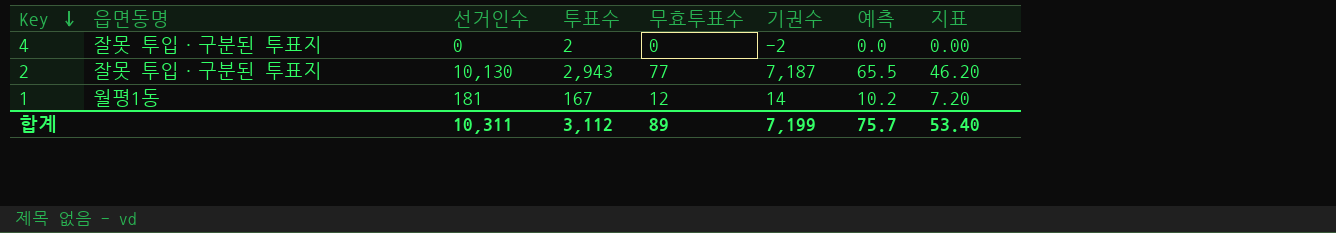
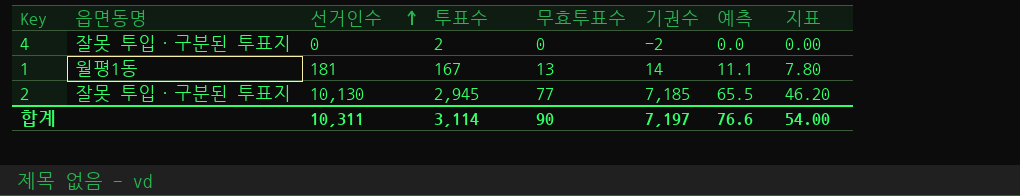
row order: Key descending -> 선거인수 ascending
1 | 무효투표수: 12 -> 13
1 | 예측: 10.2 -> 11.1
1 | 지표: 7.20 -> 7.80
2 | 투표수: 2,943 -> 2,945
2 | 기권수: 7,187 -> 7,185
합계 | 투표수: 3,112 -> 3,114
합계 | 무효투표수: 89 -> 90
합계 | 기권수: 7,199 -> 7,197
합계 | 예측: 75.7 -> 76.6
합계 | 지표: 53.40 -> 54.00

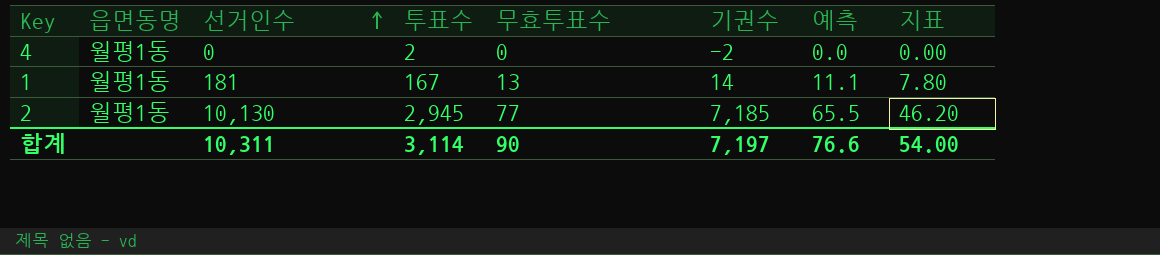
4 | 읍면동명: 잘못 투입·구분된 투표지 -> 월평1동
2 | 읍면동명: 잘못 투입·구분된 투표지 -> 월평1동

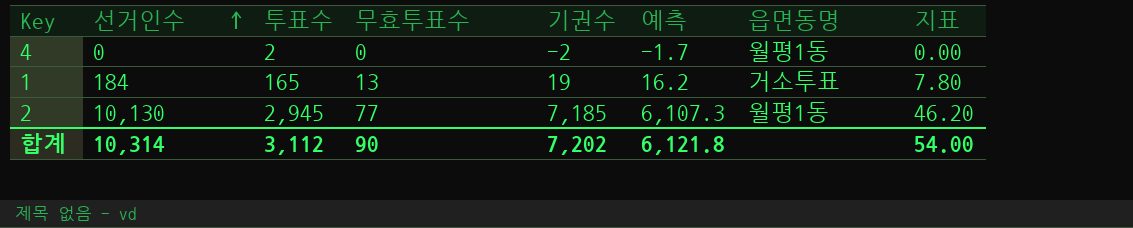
column 예측 | formula: [무효투표수] * 0.85 -> [기권수] * 0.85
column 읍면동명 | position: 2 -> 7
1 | 선거인수: 181 -> 184
1 | 투표수: 167 -> 165
1 | 기권수: 14 -> 19
1 | 읍면동명: 월평1동 -> 거소투표
합계 | 선거인수: 10,311 -> 10,314
합계 | 투표수: 3,114 -> 3,112
합계 | 기권수: 7,197 -> 7,202
합계 | 예측: 76.6 -> 6,121.8

